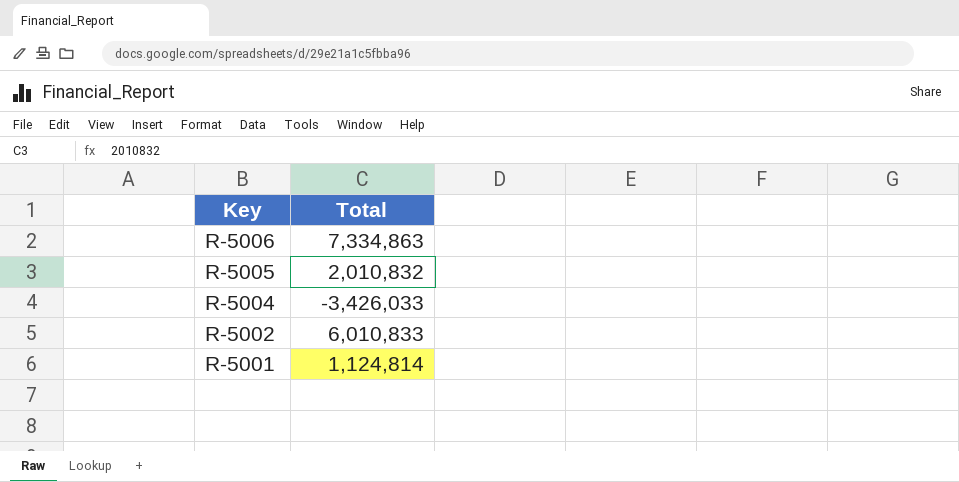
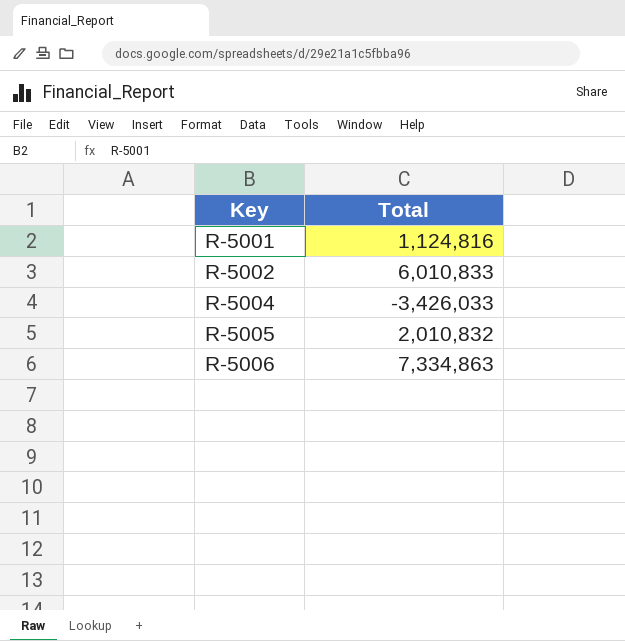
row order: Key descending -> Key ascending
R-5001 | Total: 1,124,814 -> 1,124,816

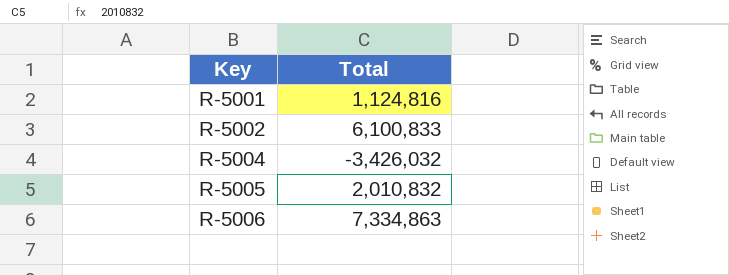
R-5002 | Total: 6,010,833 -> 6,100,833
R-5004 | Total: -3,426,033 -> -3,426,032

